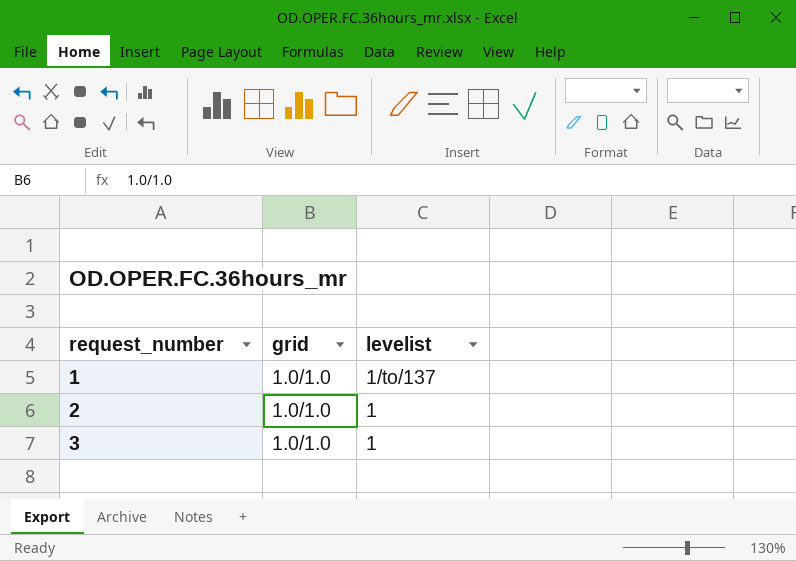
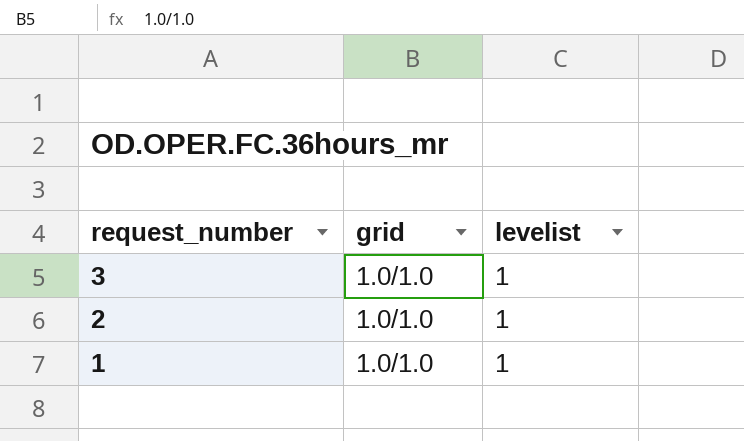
row order: request_number ascending -> request_number descending
1 | levelist: 1/to/137 -> 1

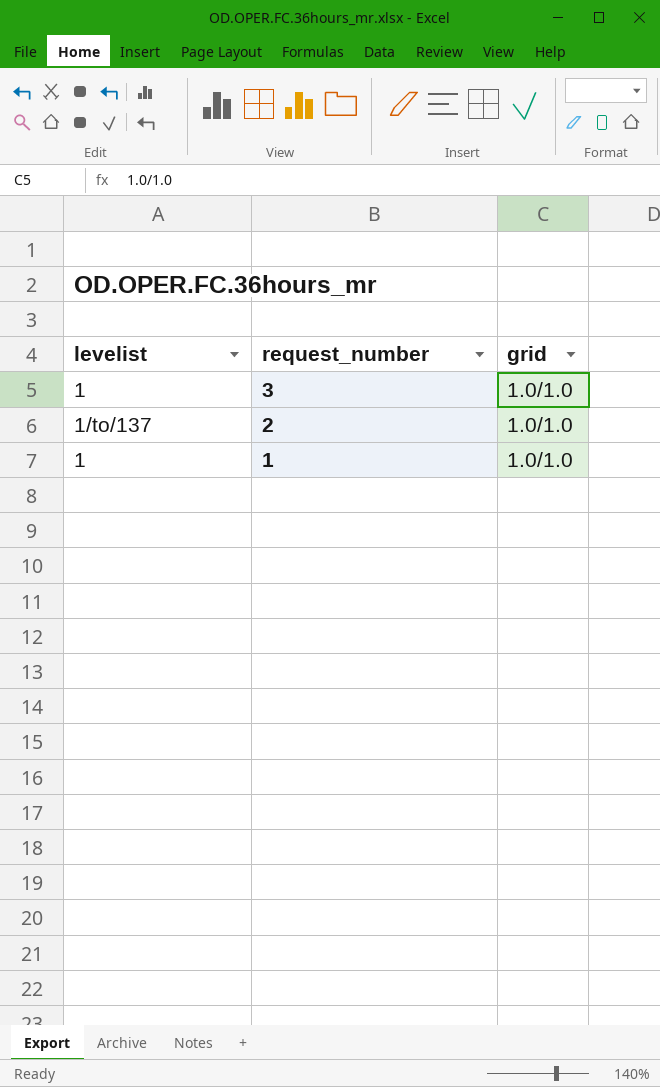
column levelist | position: 3 -> 1
2 | levelist: 1 -> 1/to/137

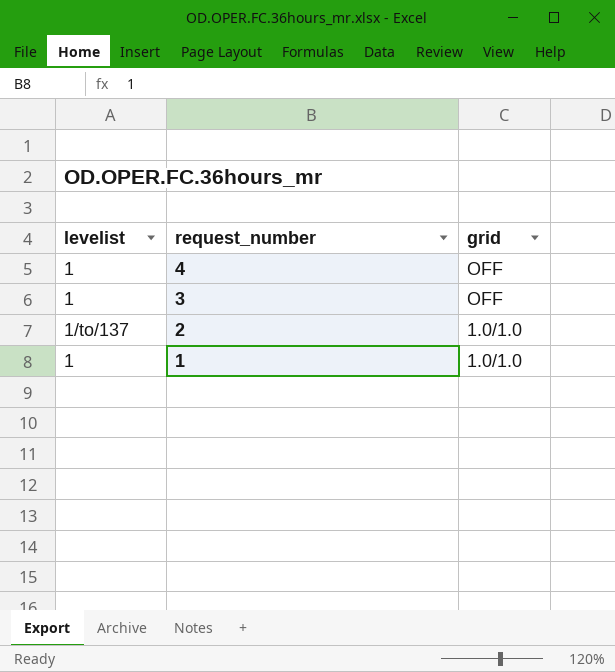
row 4: none -> 1 | OFF
3 | grid: 1.0/1.0 -> OFF

